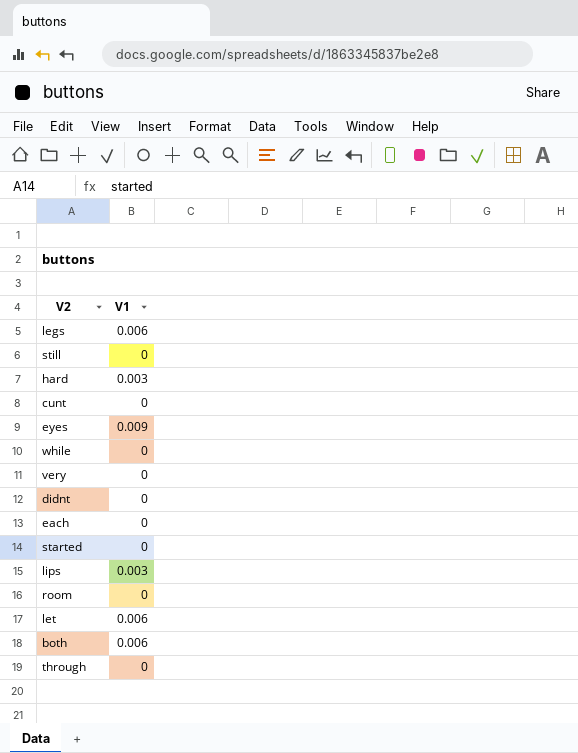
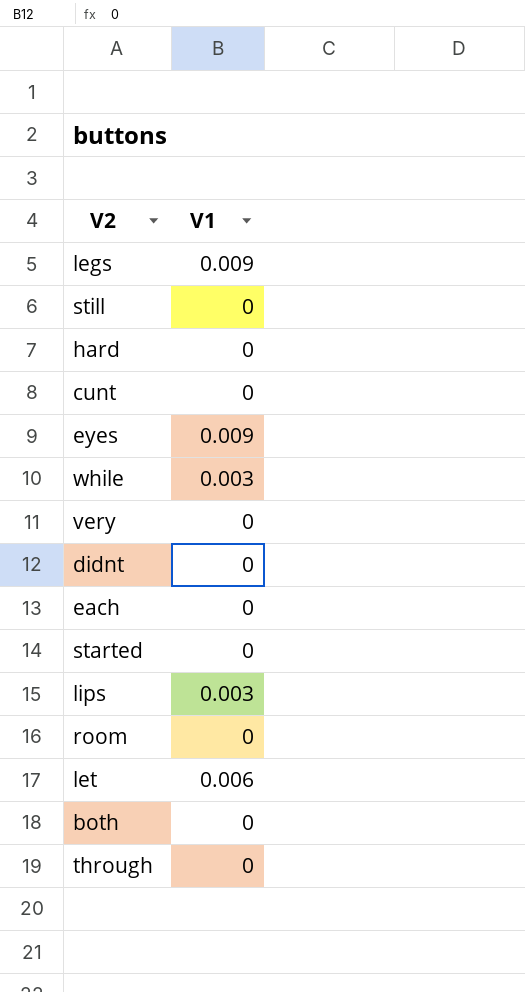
legs | V1: 0.006 -> 0.009
hard | V1: 0.003 -> 0
while | V1: 0 -> 0.003
both | V1: 0.006 -> 0

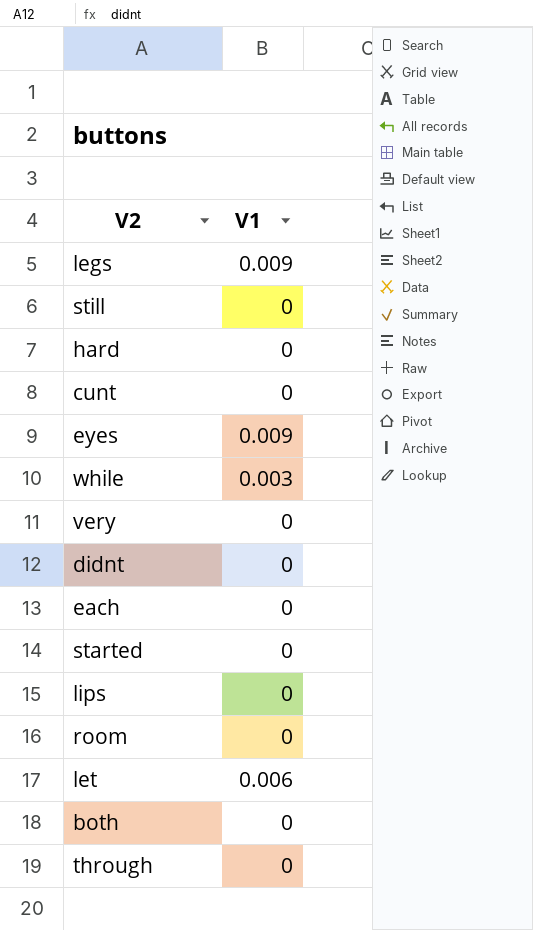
lips | V1: 0.003 -> 0

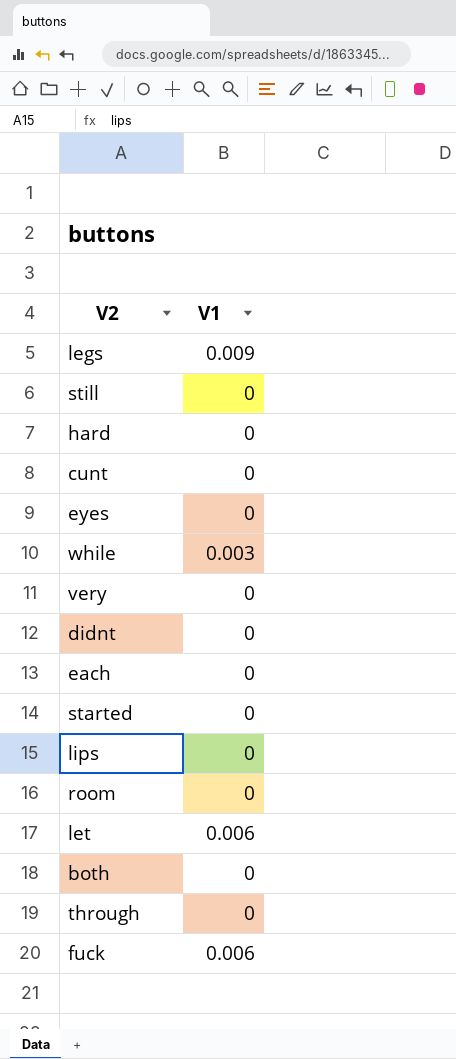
eyes | V1: 0.009 -> 0
row fuck: none -> 0.006

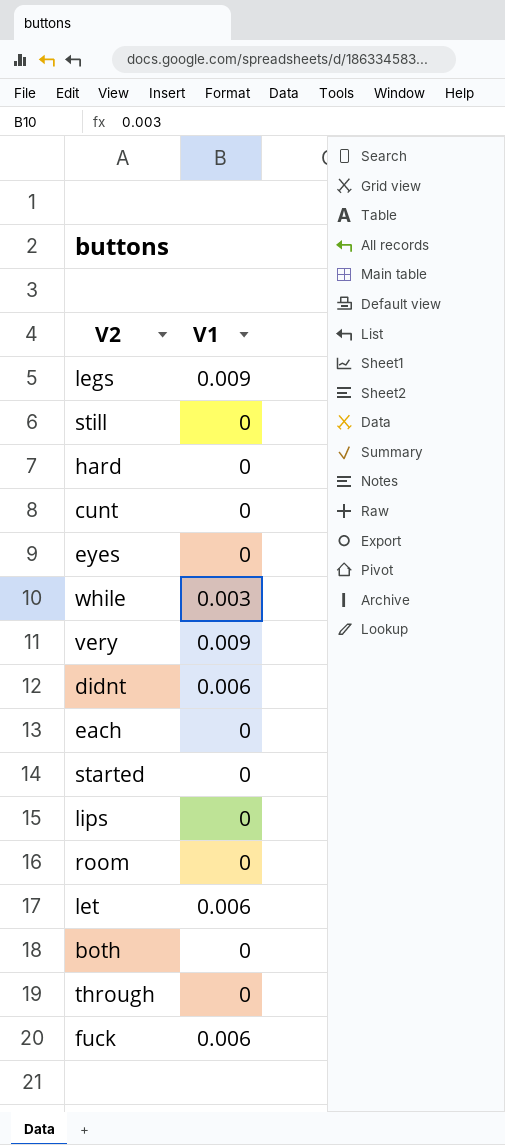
very | V1: 0 -> 0.009
didnt | V1: 0 -> 0.006

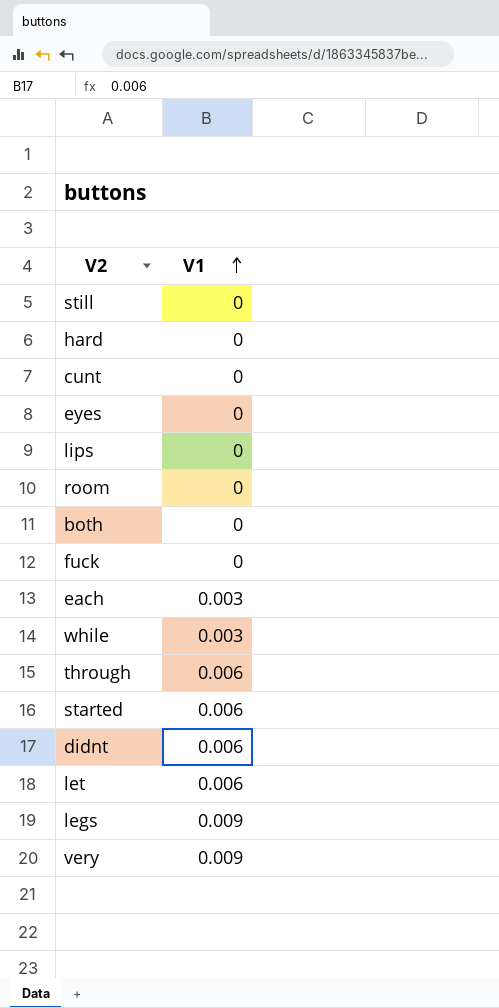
row order: none -> V1 ascending
fuck | V1: 0.006 -> 0
each | V1: 0 -> 0.003
through | V1: 0 -> 0.006
started | V1: 0 -> 0.006

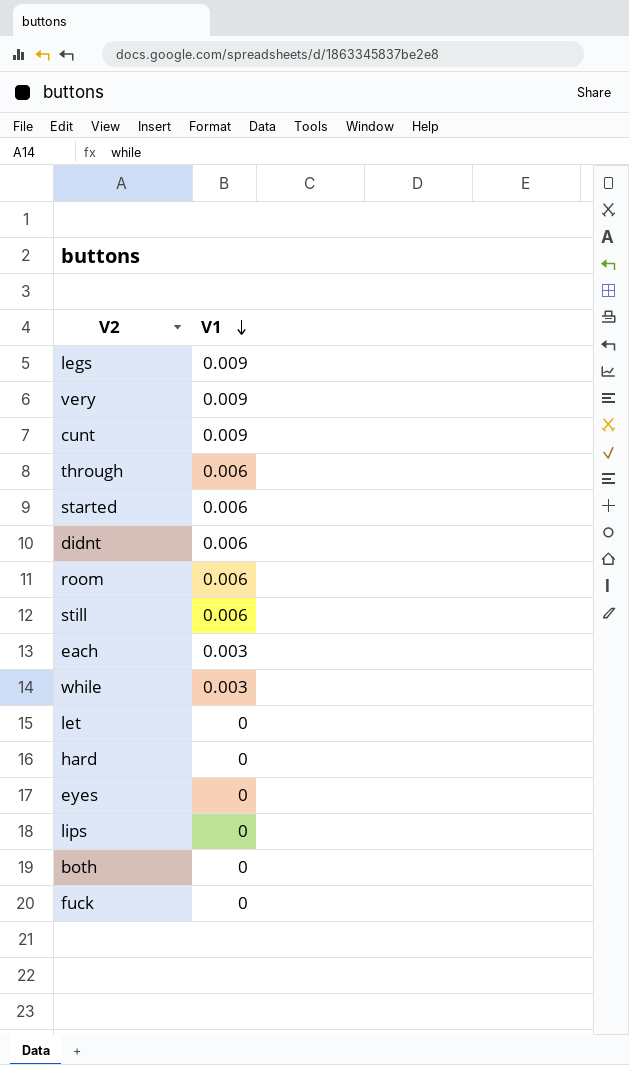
row order: V1 ascending -> V1 descending
cunt | V1: 0 -> 0.009
room | V1: 0 -> 0.006
still | V1: 0 -> 0.006
let | V1: 0.006 -> 0

